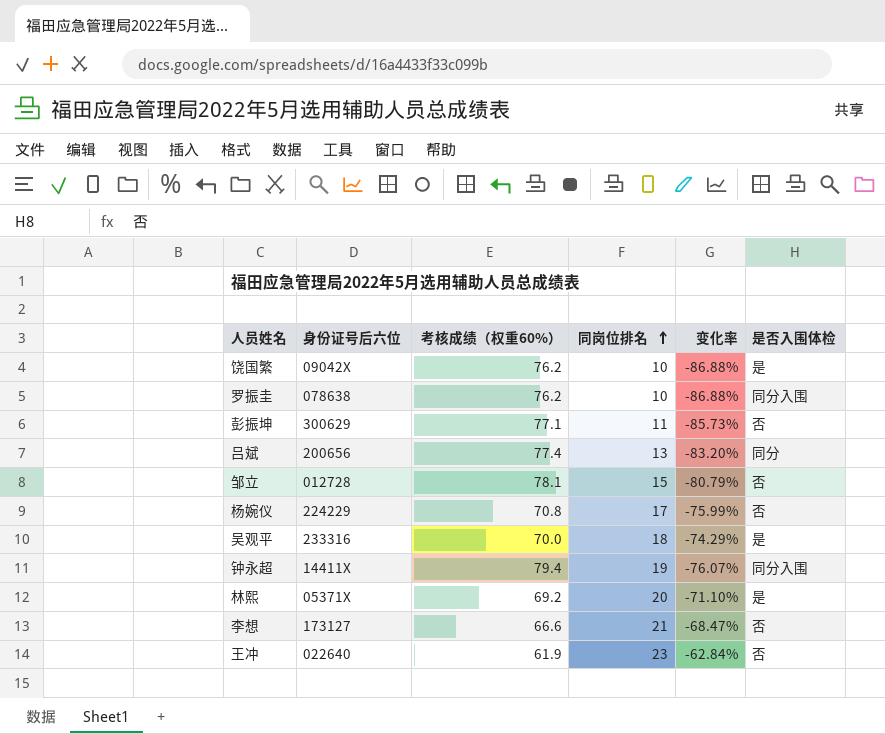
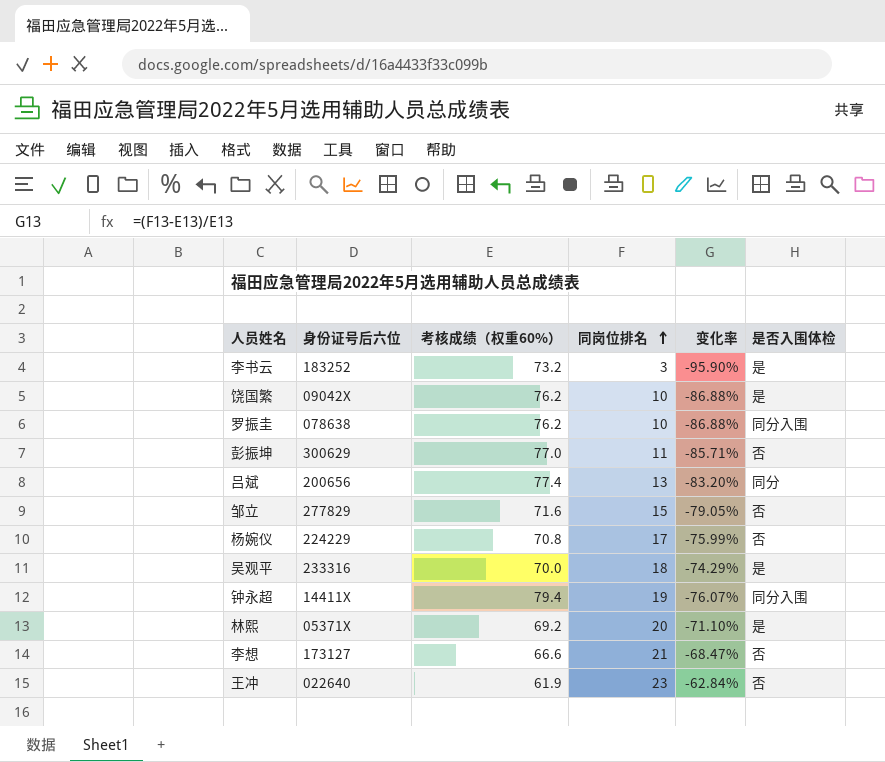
row 李书云: none -> 183252 | 73.2 | 3 | -95.90% | 是
彭振坤 | 考核成绩（权重60%）: 77.1 -> 77.0
彭振坤 | 变化率: -85.73% -> -85.71%
邹立 | 身份证号后六位: 012728 -> 277829
邹立 | 考核成绩（权重60%）: 78.1 -> 71.6
邹立 | 变化率: -80.79% -> -79.05%

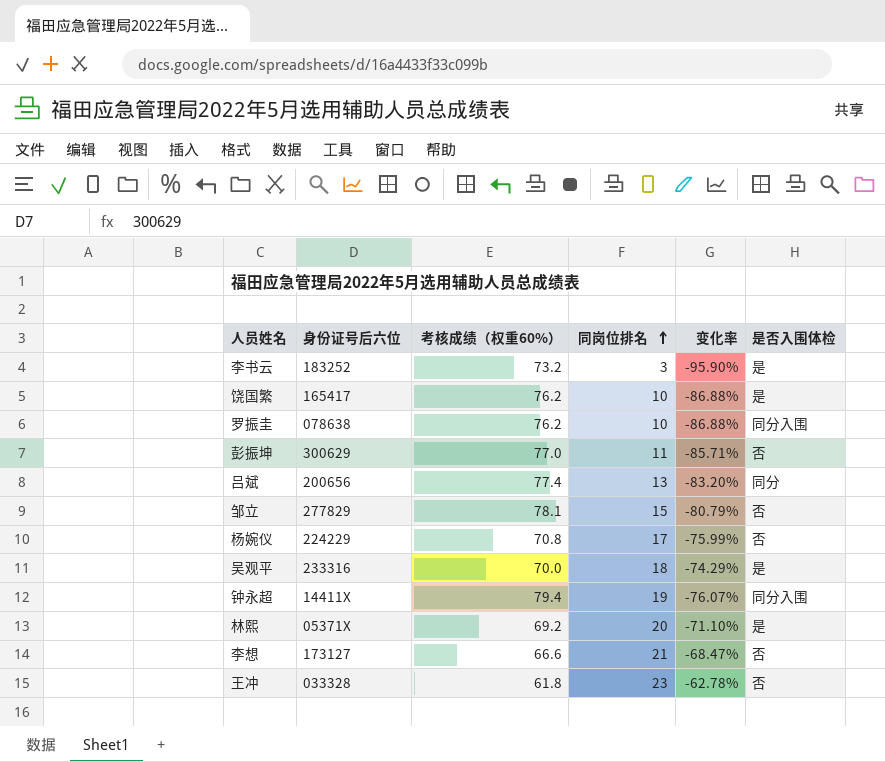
饶国繁 | 身份证号后六位: 09042X -> 165417
邹立 | 考核成绩（权重60%）: 71.6 -> 78.1
邹立 | 变化率: -79.05% -> -80.79%
王冲 | 身份证号后六位: 022640 -> 033328
王冲 | 考核成绩（权重60%）: 61.9 -> 61.8
王冲 | 变化率: -62.84% -> -62.78%

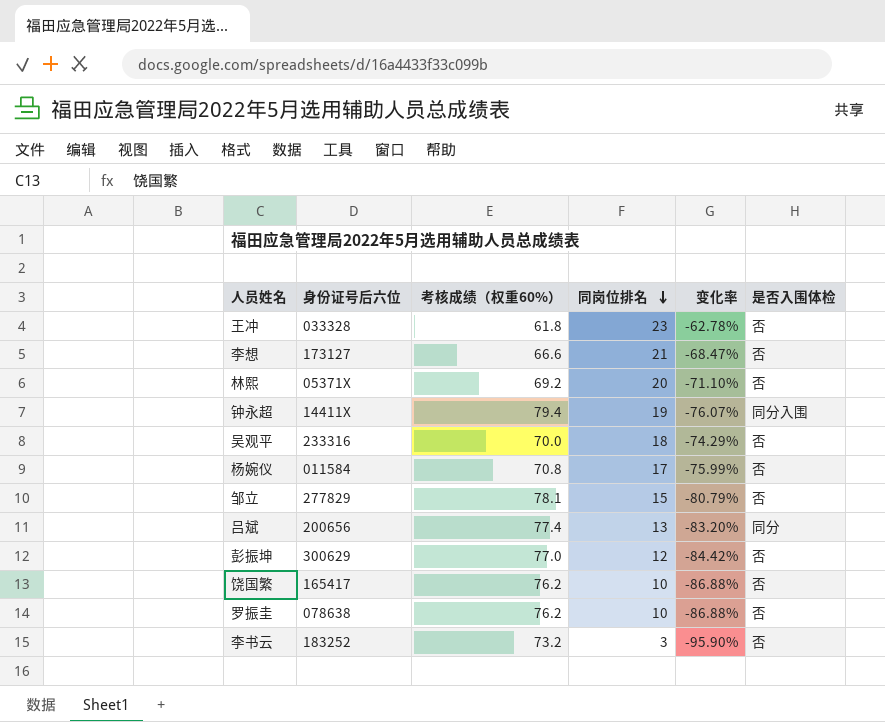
row order: 同岗位排名 ascending -> 同岗位排名 descending
林熙 | 是否入围体检: 是 -> 否
吴观平 | 是否入围体检: 是 -> 否
杨婉仪 | 身份证号后六位: 224229 -> 011584
彭振坤 | 同岗位排名: 11 -> 12
彭振坤 | 变化率: -85.71% -> -84.42%
饶国繁 | 是否入围体检: 是 -> 否
罗振圭 | 是否入围体检: 同分入围 -> 否
李书云 | 是否入围体检: 是 -> 否

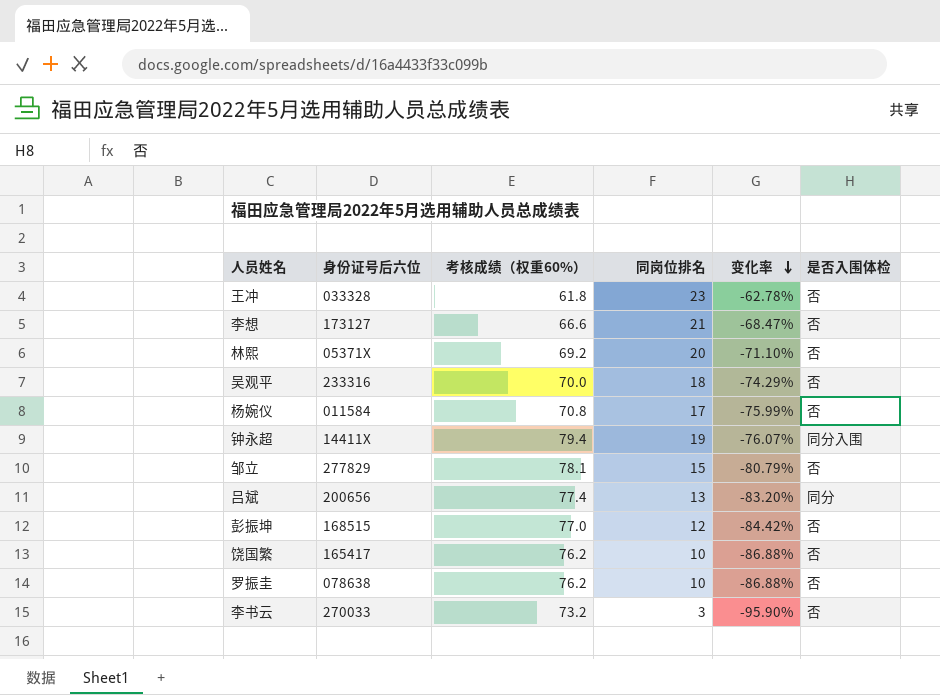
row order: 同岗位排名 descending -> 变化率 descending
彭振坤 | 身份证号后六位: 300629 -> 168515
李书云 | 身份证号后六位: 183252 -> 270033

